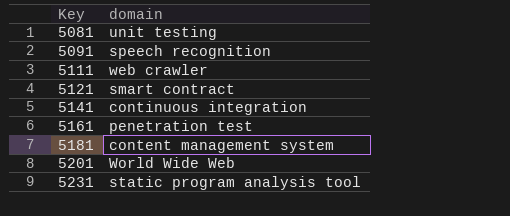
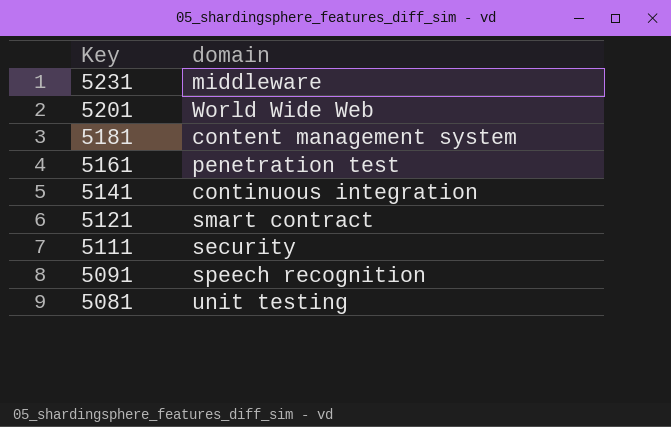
row order: Key ascending -> Key descending
5231 | domain: static program analysis tool -> middleware
5111 | domain: web crawler -> security

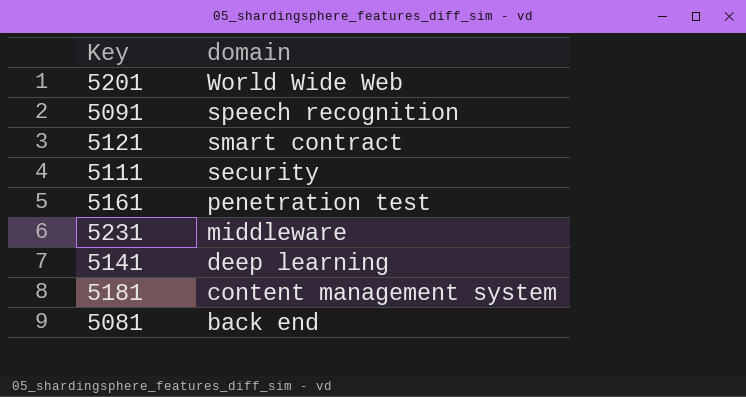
row order: Key descending -> domain descending
5141 | domain: continuous integration -> deep learning
5081 | domain: unit testing -> back end

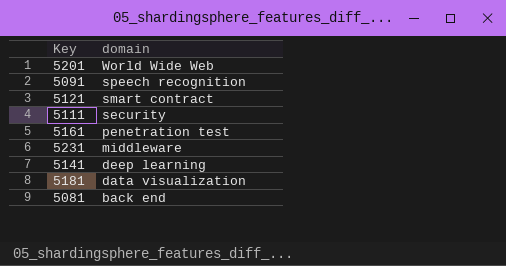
5181 | domain: content management system -> data visualization

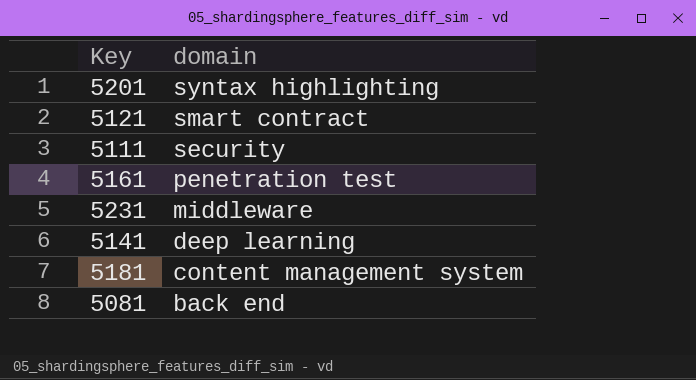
row 5091: speech recognition -> none
5201 | domain: World Wide Web -> syntax highlighting
5181 | domain: data visualization -> content management system

